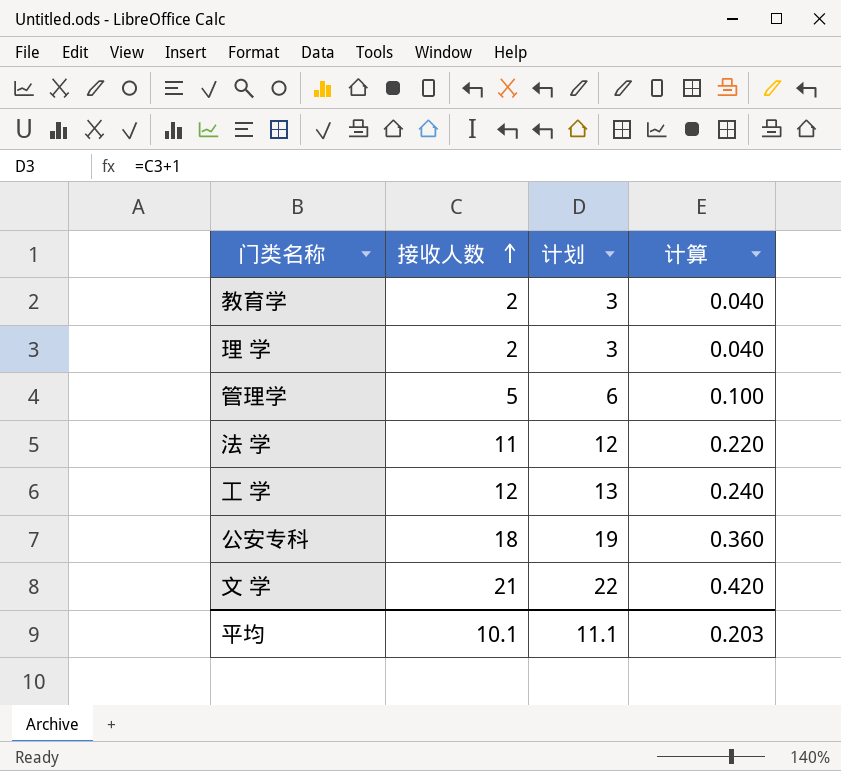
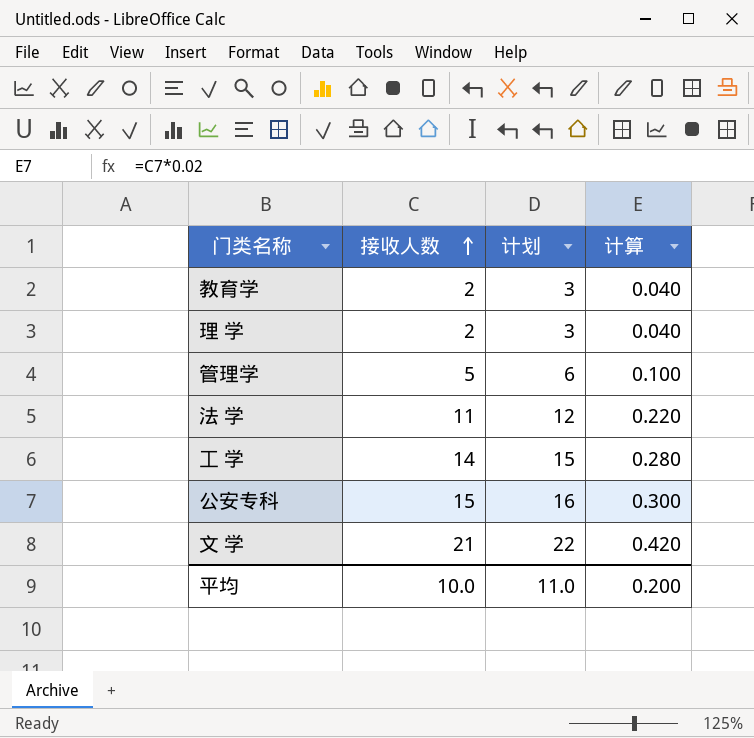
工 学 | 接收人数: 12 -> 14
工 学 | 计划: 13 -> 15
工 学 | 计算: 0.240 -> 0.280
公安专科 | 接收人数: 18 -> 15
公安专科 | 计划: 19 -> 16
公安专科 | 计算: 0.360 -> 0.300
平均 | 接收人数: 10.1 -> 10.0
平均 | 计划: 11.1 -> 11.0
平均 | 计算: 0.203 -> 0.200

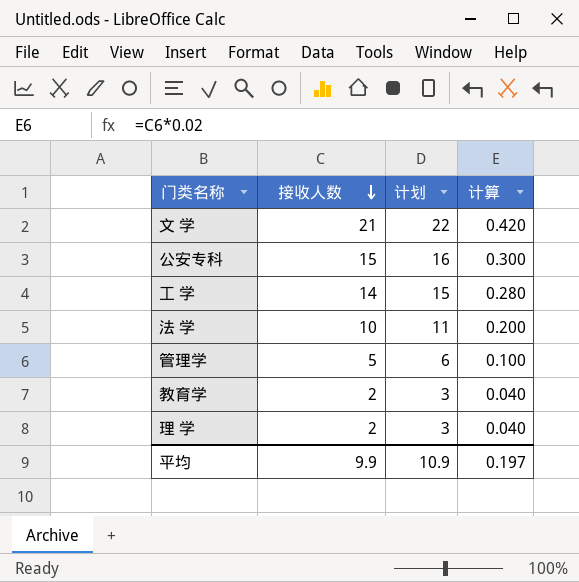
row order: 接收人数 ascending -> 接收人数 descending
法 学 | 接收人数: 11 -> 10
法 学 | 计划: 12 -> 11
法 学 | 计算: 0.220 -> 0.200
平均 | 接收人数: 10.0 -> 9.9
平均 | 计划: 11.0 -> 10.9
平均 | 计算: 0.200 -> 0.197

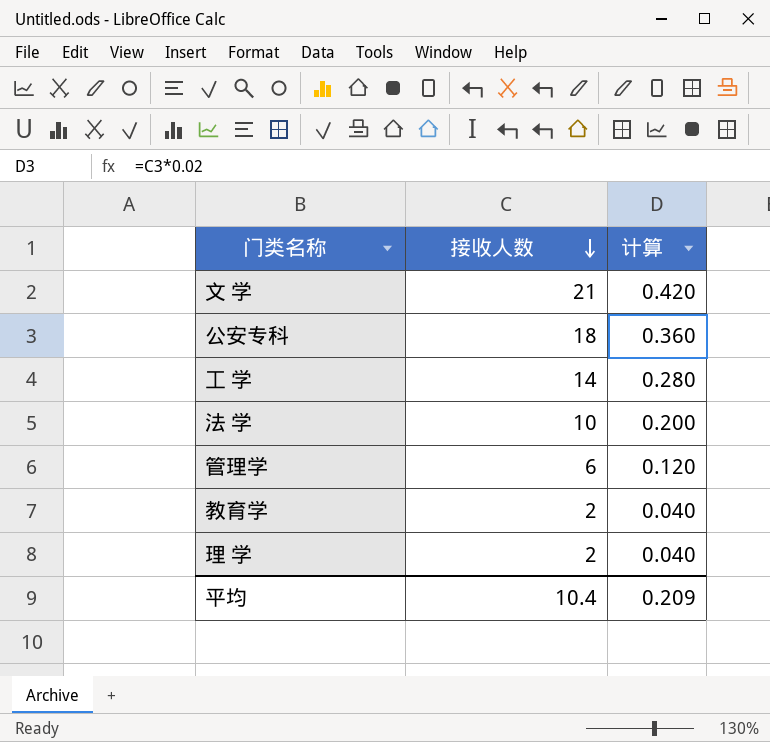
column 计划 | formula: [接收人数] + 1 -> none
公安专科 | 接收人数: 15 -> 18
公安专科 | 计算: 0.300 -> 0.360
管理学 | 接收人数: 5 -> 6
管理学 | 计算: 0.100 -> 0.120
平均 | 接收人数: 9.9 -> 10.4
平均 | 计算: 0.197 -> 0.209

